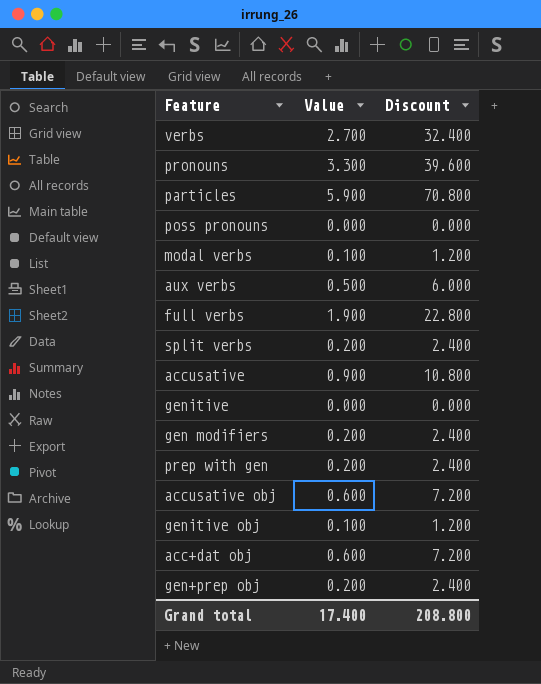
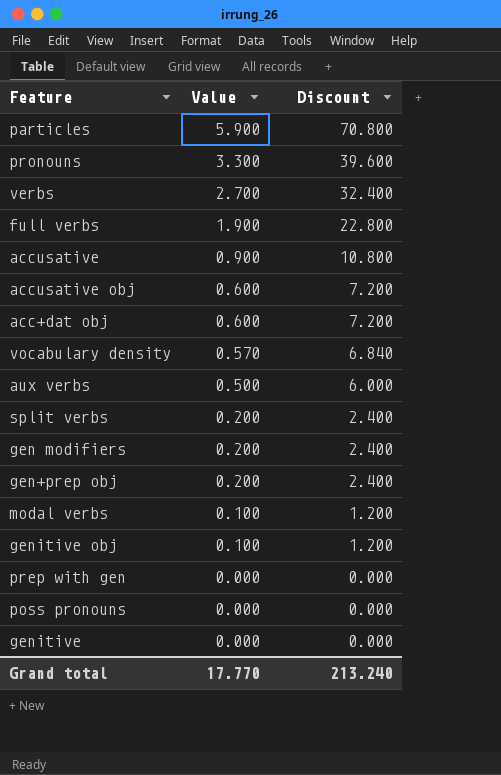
row order: none -> Value descending
row vocabulary density: none -> 0.570 | 6.840
prep with gen | Value: 0.200 -> 0.000
prep with gen | Discount: 2.400 -> 0.000
Grand total | Value: 17.400 -> 17.770
Grand total | Discount: 208.800 -> 213.240

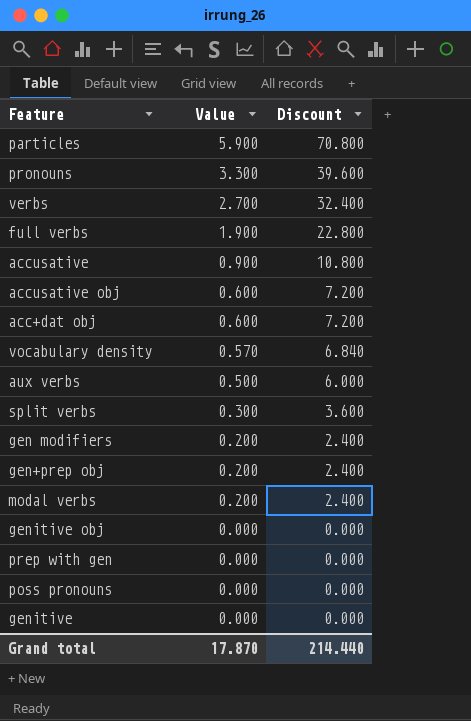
split verbs | Value: 0.200 -> 0.300
split verbs | Discount: 2.400 -> 3.600
modal verbs | Value: 0.100 -> 0.200
modal verbs | Discount: 1.200 -> 2.400
genitive obj | Value: 0.100 -> 0.000
genitive obj | Discount: 1.200 -> 0.000
Grand total | Value: 17.770 -> 17.870
Grand total | Discount: 213.240 -> 214.440

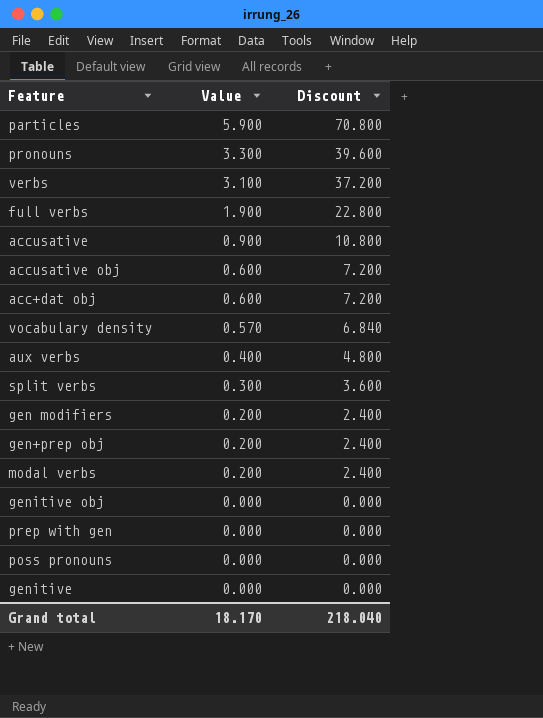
verbs | Value: 2.700 -> 3.100
verbs | Discount: 32.400 -> 37.200
aux verbs | Value: 0.500 -> 0.400
aux verbs | Discount: 6.000 -> 4.800
Grand total | Value: 17.870 -> 18.170
Grand total | Discount: 214.440 -> 218.040

